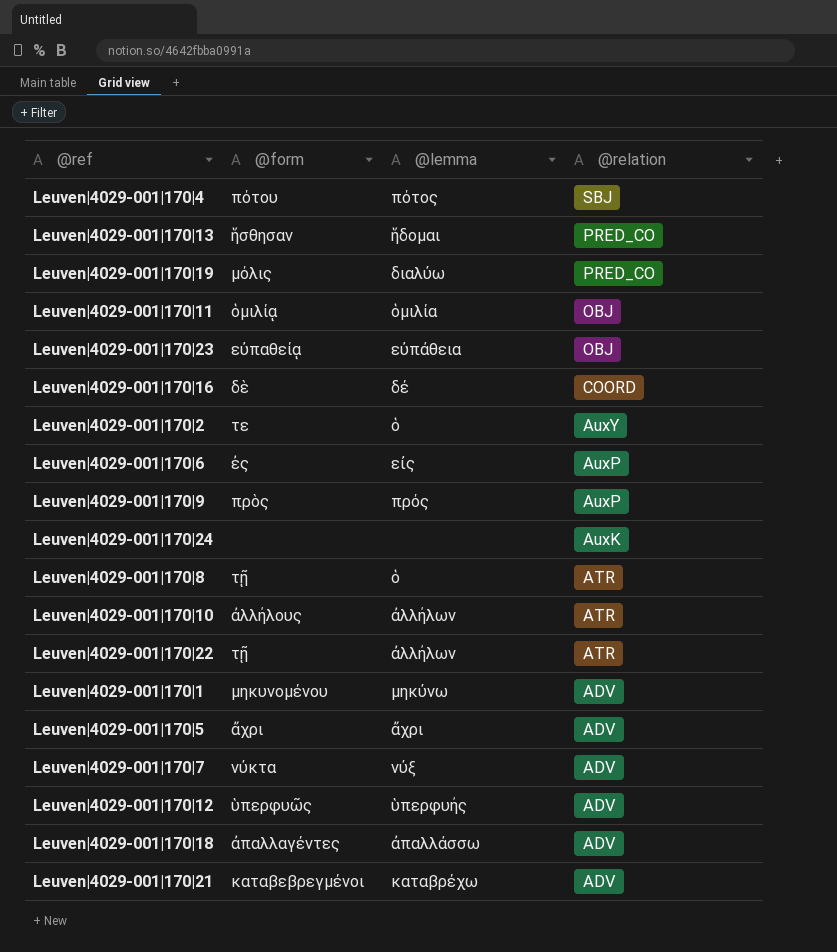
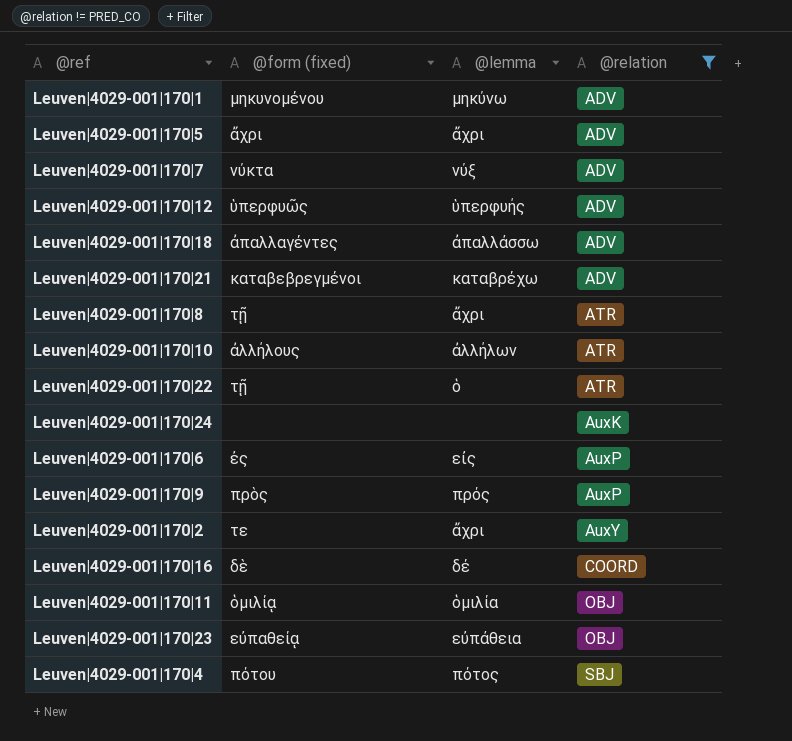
filter: none -> @relation != PRED_CO
row order: @relation descending -> @relation ascending
column name: @form -> @form (fixed)
Leuven|4029-001|170|8 | @lemma: ὁ -> ἄχρι
Leuven|4029-001|170|22 | @lemma: ἀλλήλων -> ὁ
Leuven|4029-001|170|2 | @lemma: ὁ -> ἄχρι

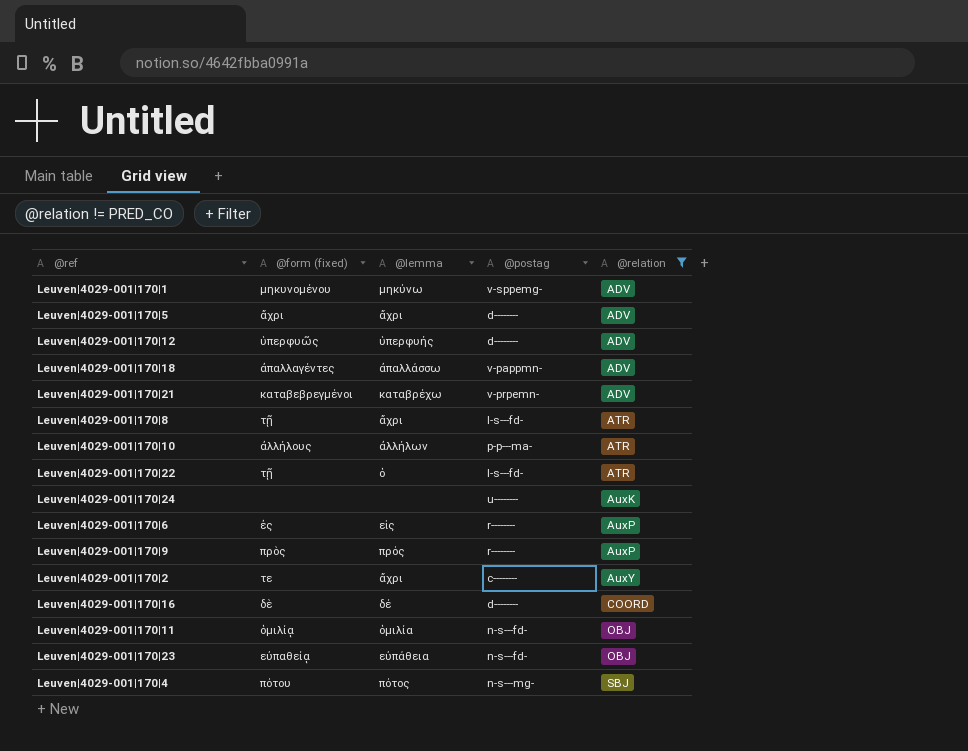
column @postag | position: none -> 4
row Leuven|4029-001|170|7: νύκτα | νύξ | ADV -> none

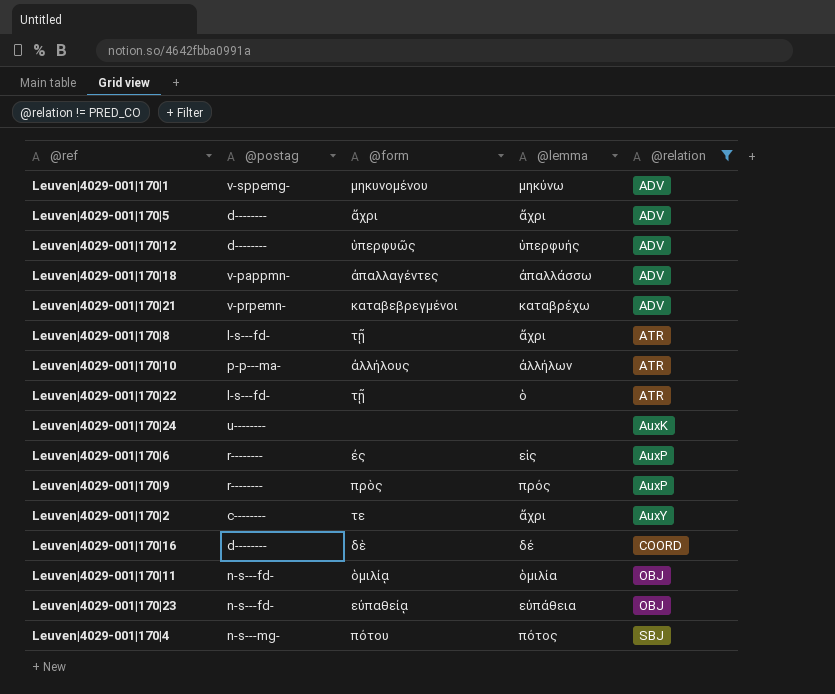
column @postag | position: 4 -> 2
column name: @form (fixed) -> @form

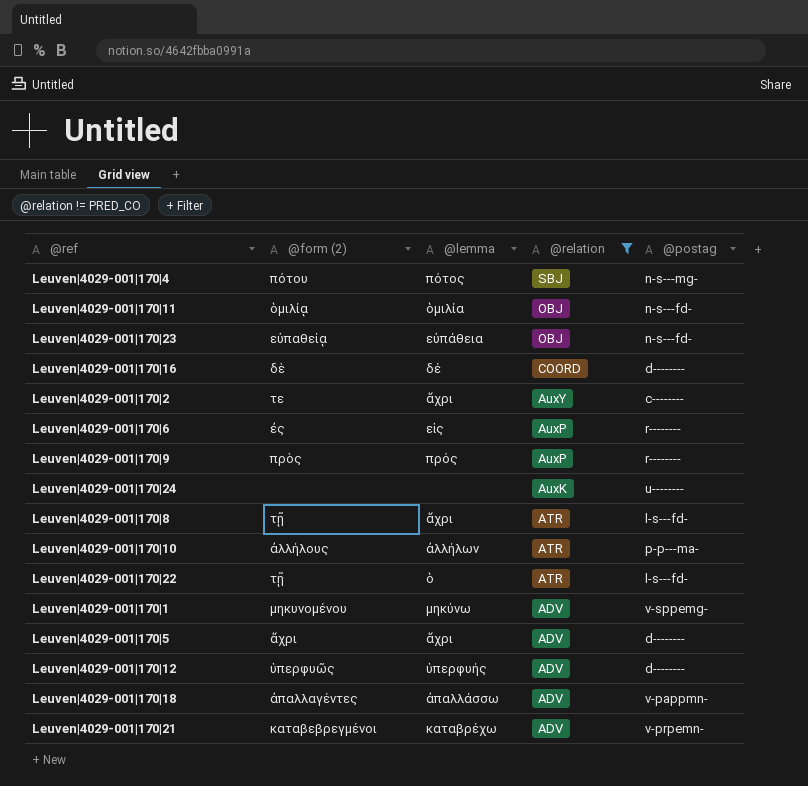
row order: @relation ascending -> @relation descending
column name: @form -> @form (2)
column @postag | position: 2 -> 5

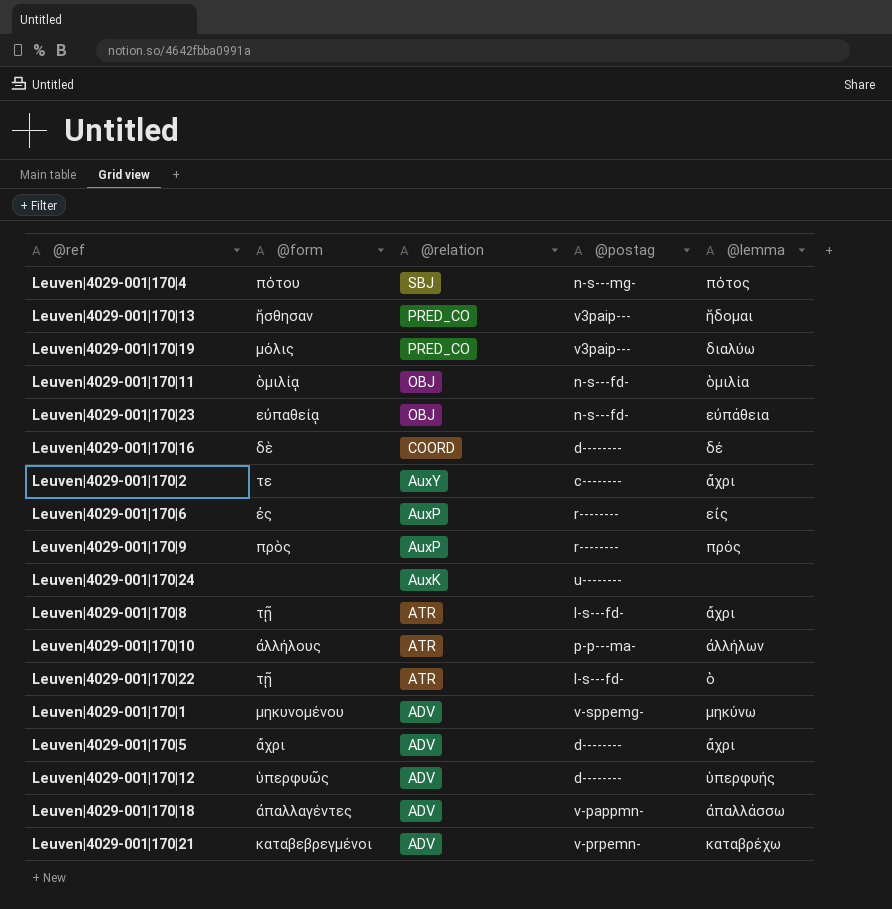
filter: @relation != PRED_CO -> none
column name: @form (2) -> @form
column @lemma | position: 3 -> 5

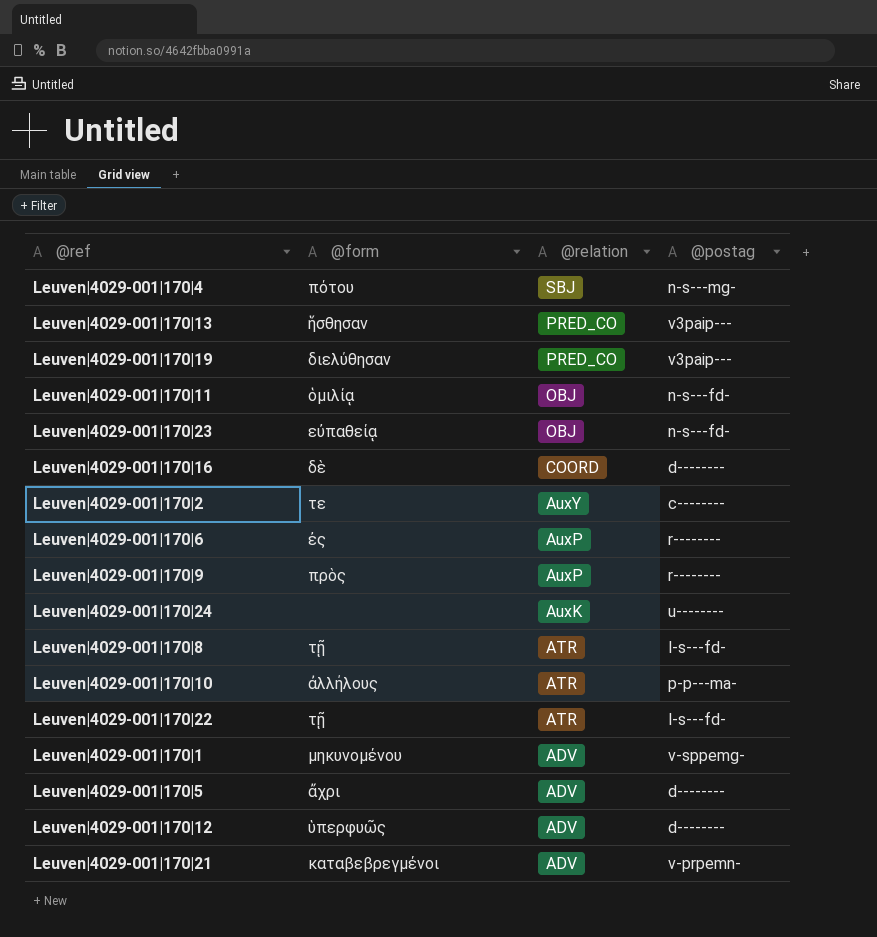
column @lemma | position: 5 -> none
row Leuven|4029-001|170|18: ἀπαλλαγέντες | ADV | v-pappmn- | ἀπαλλάσσω -> none
Leuven|4029-001|170|19 | @form: μόλις -> διελύθησαν

